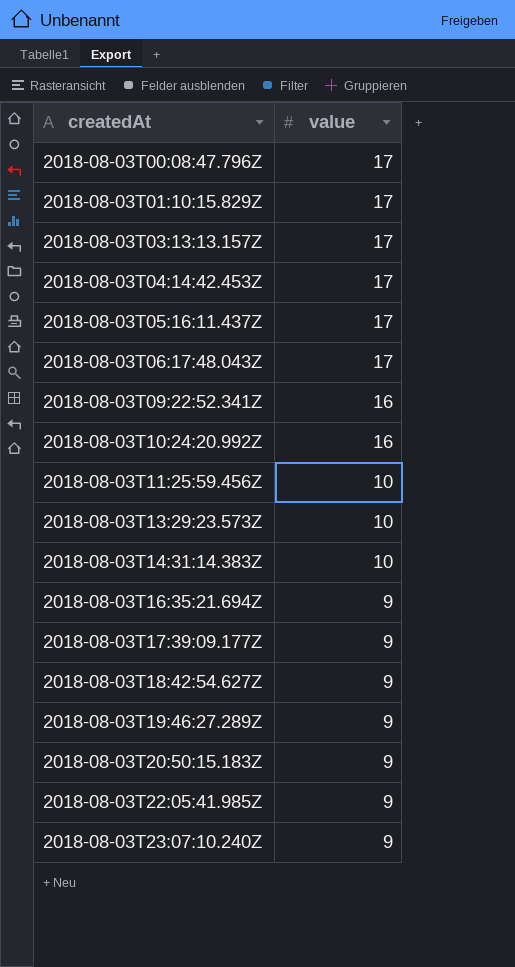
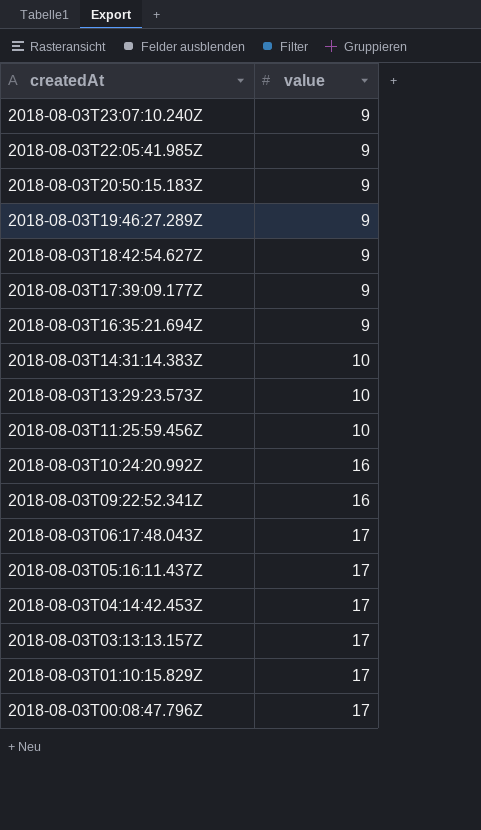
row order: createdAt ascending -> createdAt descending

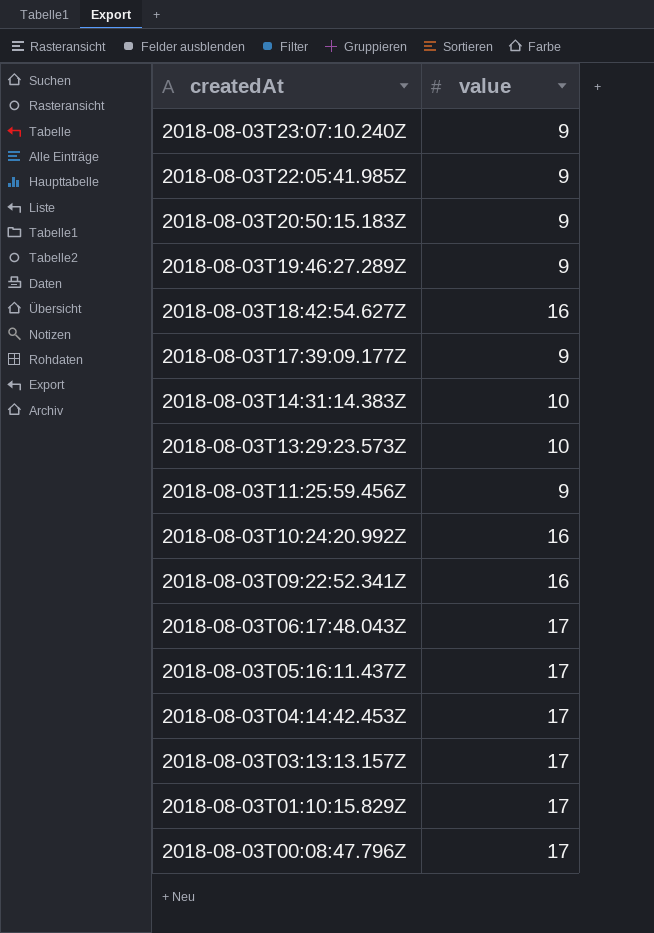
row 2018-08-03T16:35:21.694Z: 9 -> none
2018-08-03T18:42:54.627Z | value: 9 -> 16
2018-08-03T11:25:59.456Z | value: 10 -> 9

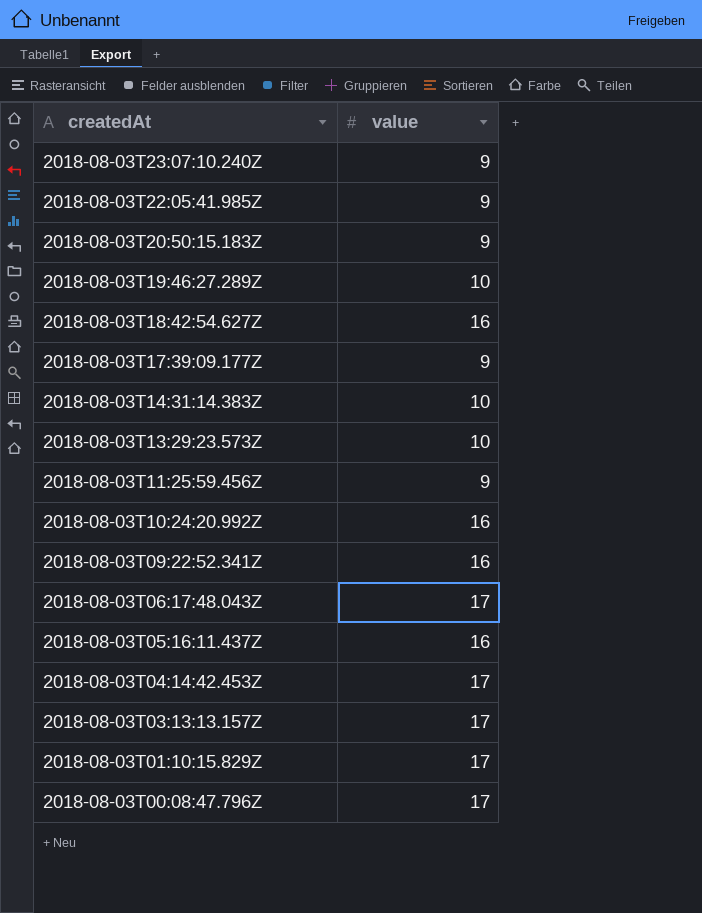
2018-08-03T19:46:27.289Z | value: 9 -> 10
2018-08-03T05:16:11.437Z | value: 17 -> 16

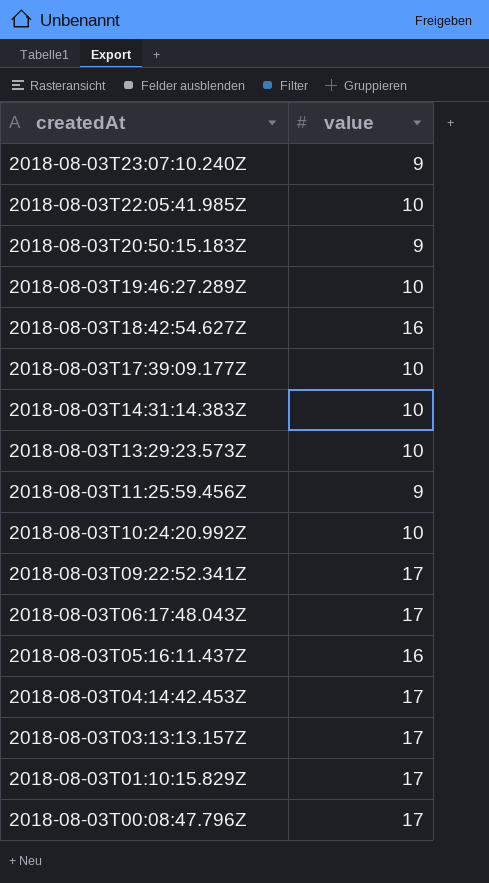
2018-08-03T22:05:41.985Z | value: 9 -> 10
2018-08-03T17:39:09.177Z | value: 9 -> 10
2018-08-03T10:24:20.992Z | value: 16 -> 10
2018-08-03T09:22:52.341Z | value: 16 -> 17

